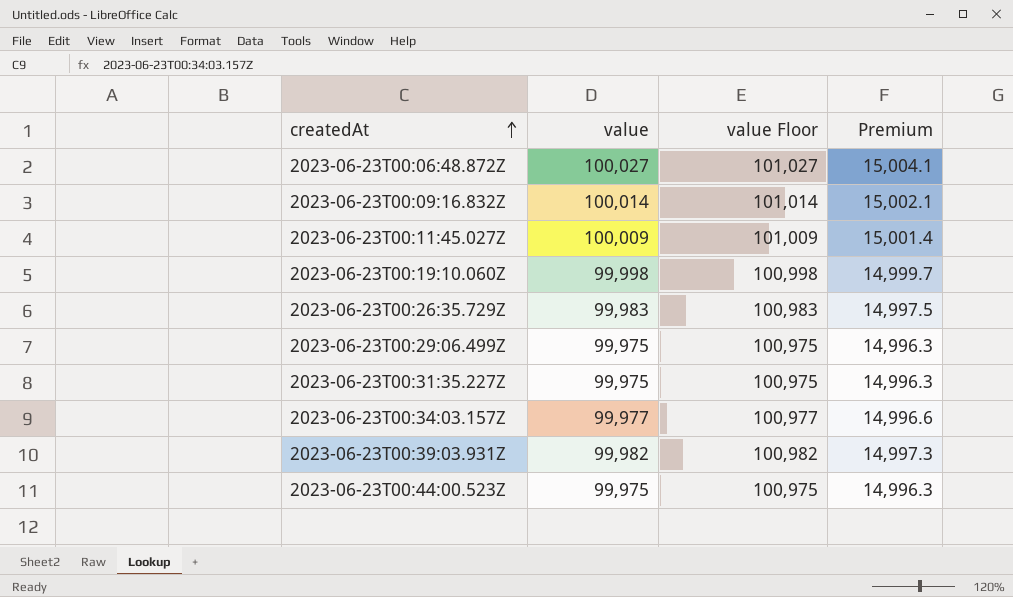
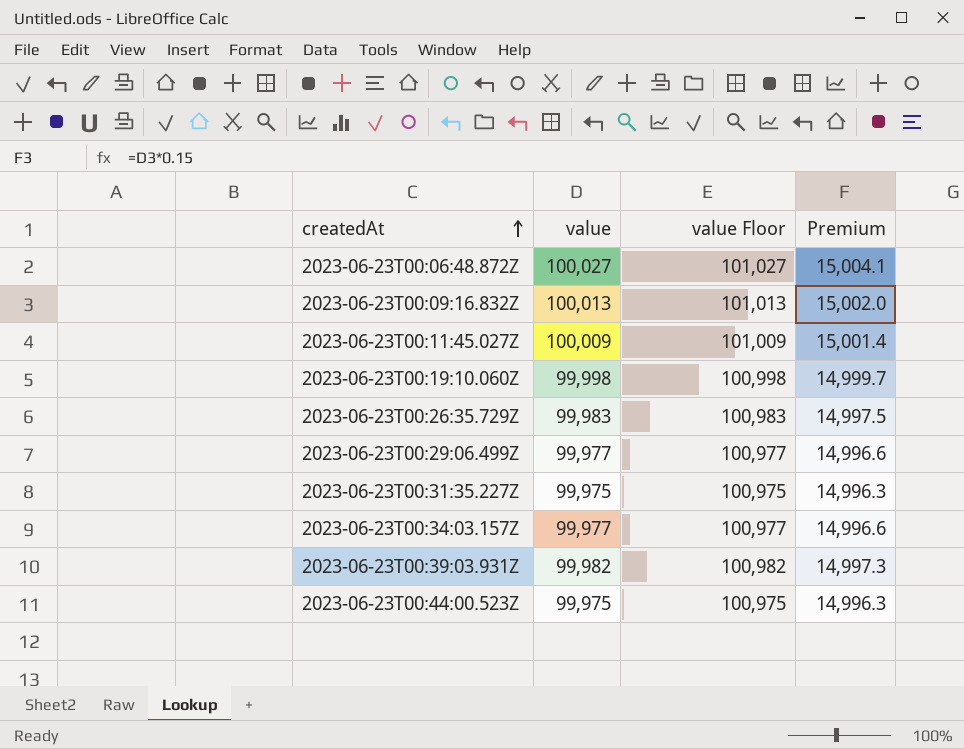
2023-06-23T00:09:16.832Z | value: 100,014 -> 100,013
2023-06-23T00:09:16.832Z | value Floor: 101,014 -> 101,013
2023-06-23T00:09:16.832Z | Premium: 15,002.1 -> 15,002.0
2023-06-23T00:29:06.499Z | value: 99,975 -> 99,977
2023-06-23T00:29:06.499Z | value Floor: 100,975 -> 100,977
2023-06-23T00:29:06.499Z | Premium: 14,996.3 -> 14,996.6

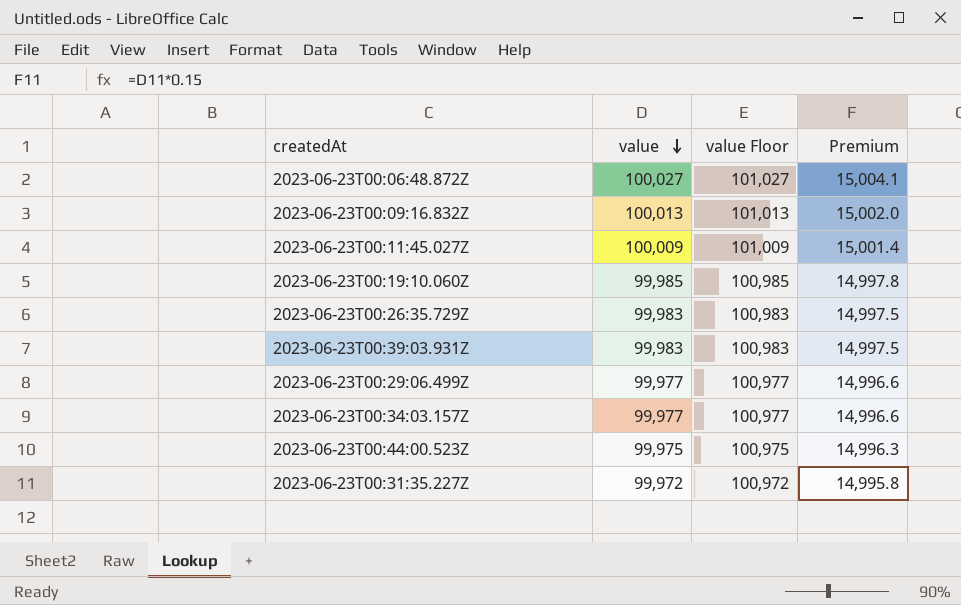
row order: createdAt ascending -> value descending
2023-06-23T00:19:10.060Z | value: 99,998 -> 99,985
2023-06-23T00:19:10.060Z | value Floor: 100,998 -> 100,985
2023-06-23T00:19:10.060Z | Premium: 14,999.7 -> 14,997.8
2023-06-23T00:39:03.931Z | value: 99,982 -> 99,983
2023-06-23T00:39:03.931Z | value Floor: 100,982 -> 100,983
2023-06-23T00:39:03.931Z | Premium: 14,997.3 -> 14,997.5
2023-06-23T00:31:35.227Z | value: 99,975 -> 99,972
2023-06-23T00:31:35.227Z | value Floor: 100,975 -> 100,972
2023-06-23T00:31:35.227Z | Premium: 14,996.3 -> 14,995.8

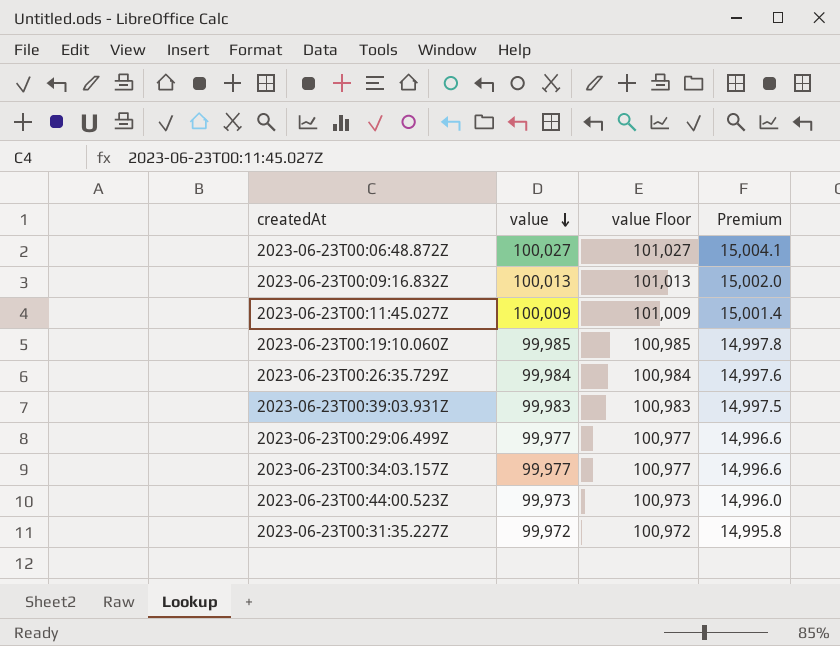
2023-06-23T00:26:35.729Z | value: 99,983 -> 99,984
2023-06-23T00:26:35.729Z | value Floor: 100,983 -> 100,984
2023-06-23T00:26:35.729Z | Premium: 14,997.5 -> 14,997.6
2023-06-23T00:44:00.523Z | value: 99,975 -> 99,973
2023-06-23T00:44:00.523Z | value Floor: 100,975 -> 100,973
2023-06-23T00:44:00.523Z | Premium: 14,996.3 -> 14,996.0

